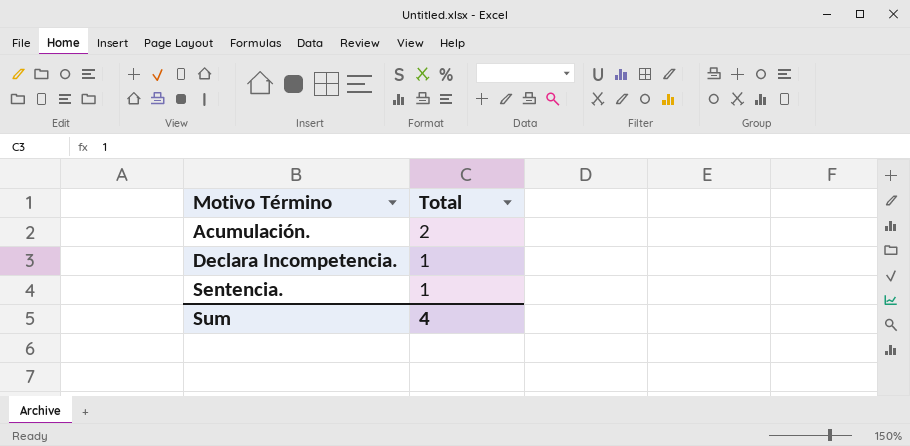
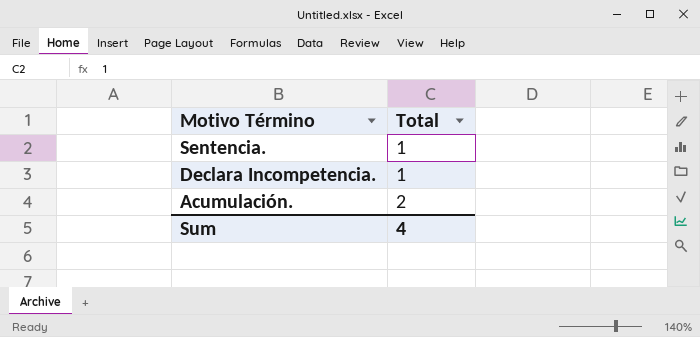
row order: Motivo Término ascending -> Motivo Término descending

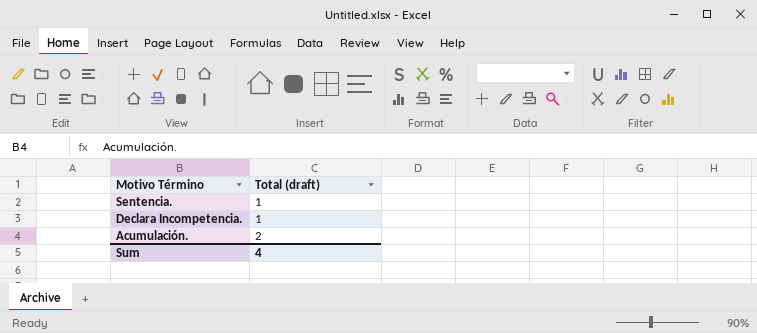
column name: Total -> Total (draft)

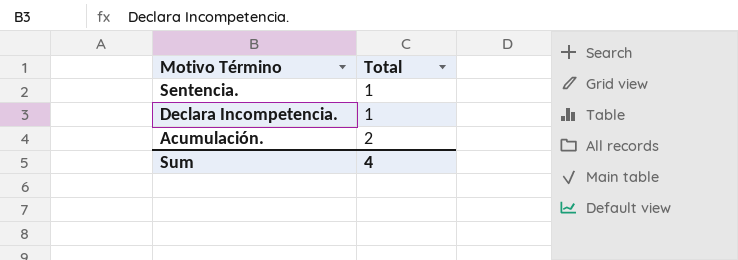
column name: Total (draft) -> Total

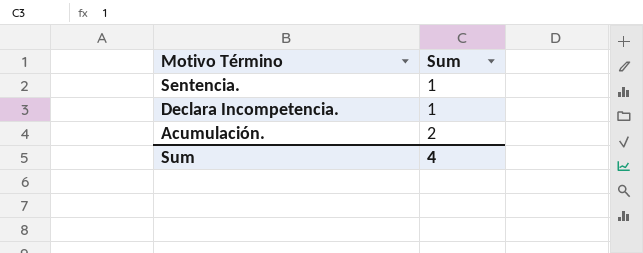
column name: Total -> Sum

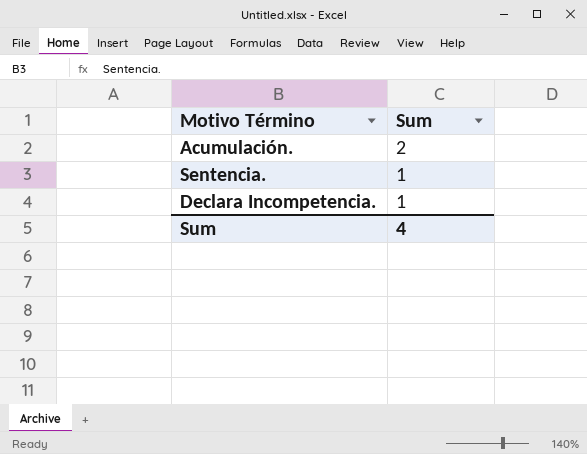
row order: Motivo Término descending -> Sum descending

